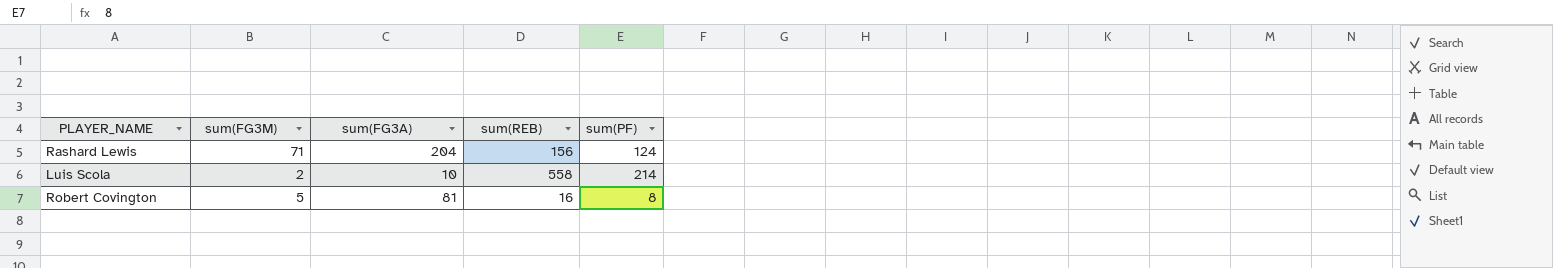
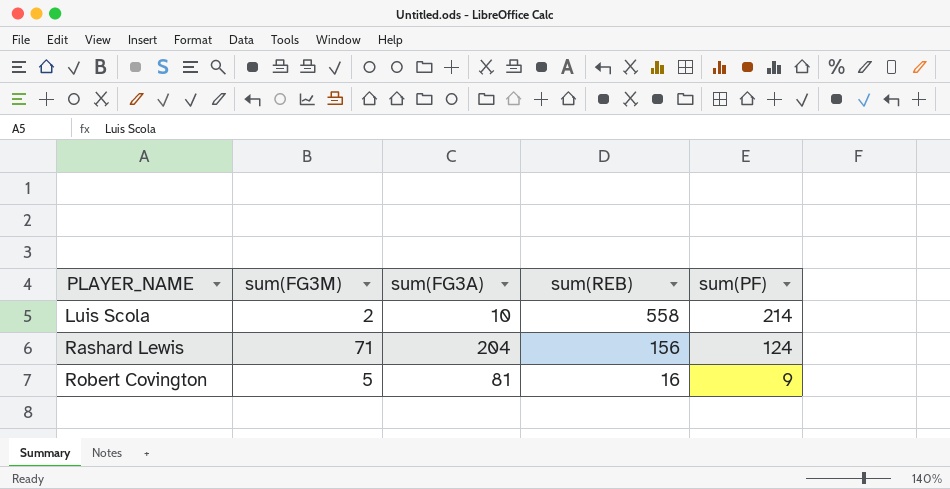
row order: none -> PLAYER_NAME ascending
Robert Covington | sum(PF): 8 -> 9

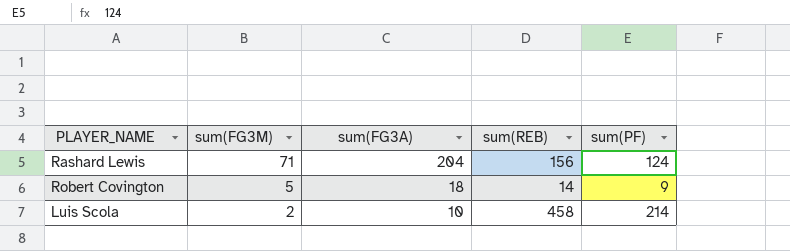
row order: PLAYER_NAME ascending -> sum(FG3M) descending
Robert Covington | sum(FG3A): 81 -> 18
Robert Covington | sum(REB): 16 -> 14
Luis Scola | sum(REB): 558 -> 458

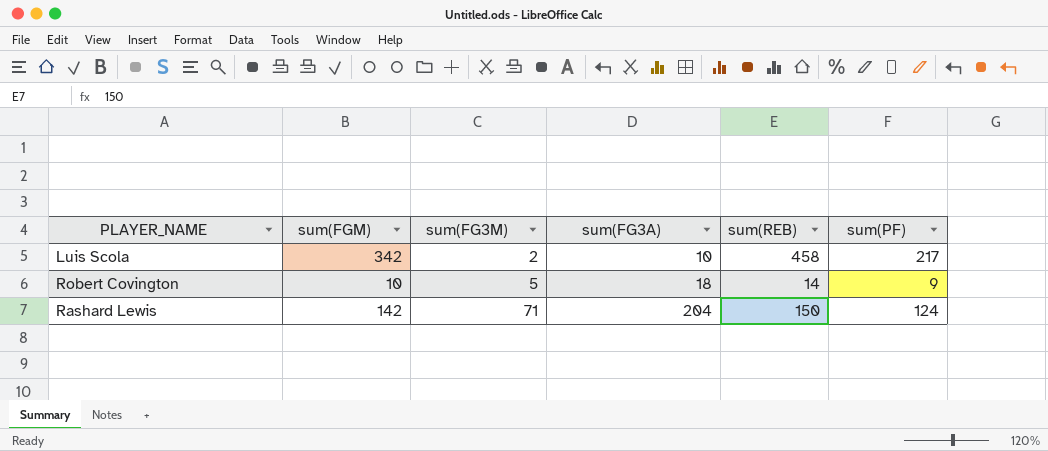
row order: sum(FG3M) descending -> sum(FG3M) ascending
column sum(FGM) | position: none -> 2
Luis Scola | sum(PF): 214 -> 217
Rashard Lewis | sum(REB): 156 -> 150

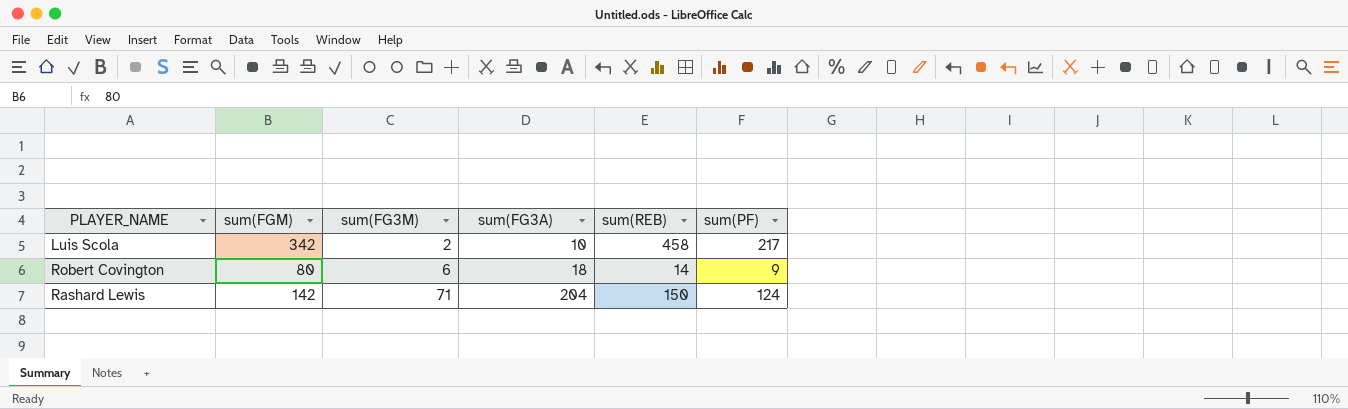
Robert Covington | sum(FGM): 10 -> 80
Robert Covington | sum(FG3M): 5 -> 6

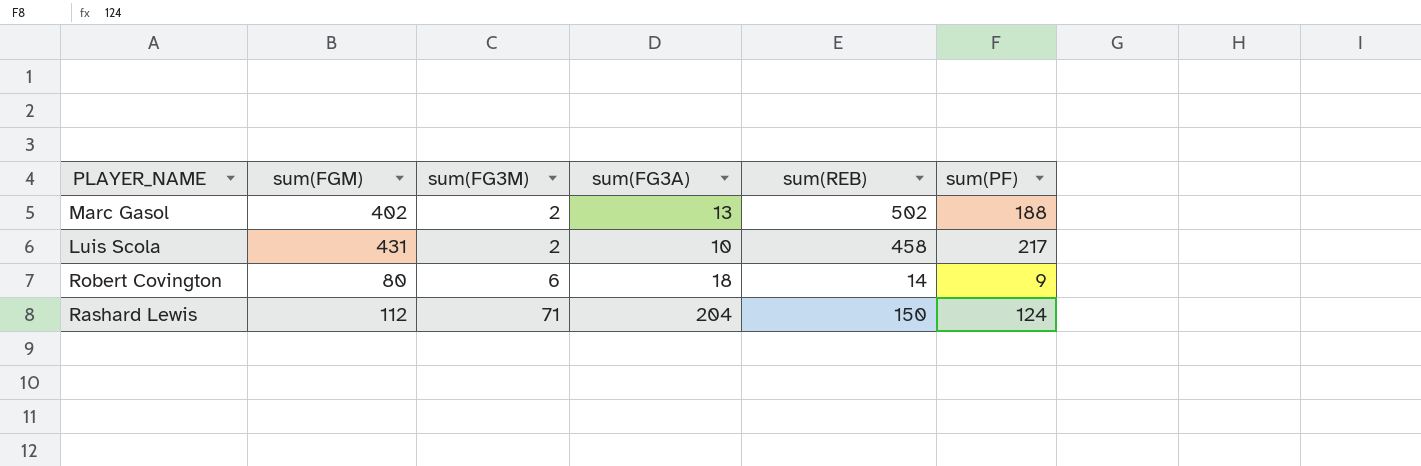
row Marc Gasol: none -> 402 | 2 | 13 | 502 | 188
Luis Scola | sum(FGM): 342 -> 431
Rashard Lewis | sum(FGM): 142 -> 112

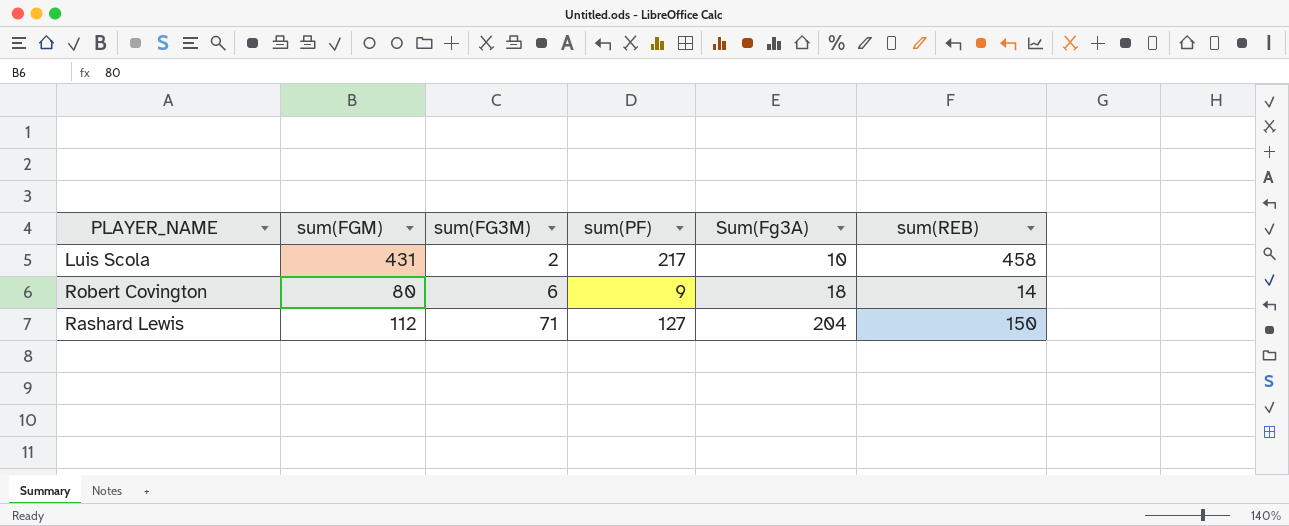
column sum(PF) | position: 6 -> 4
column name: sum(FG3A) -> Sum(Fg3A)
row Marc Gasol: 402 | 2 | 13 | 502 | 188 -> none
Rashard Lewis | sum(PF): 124 -> 127

